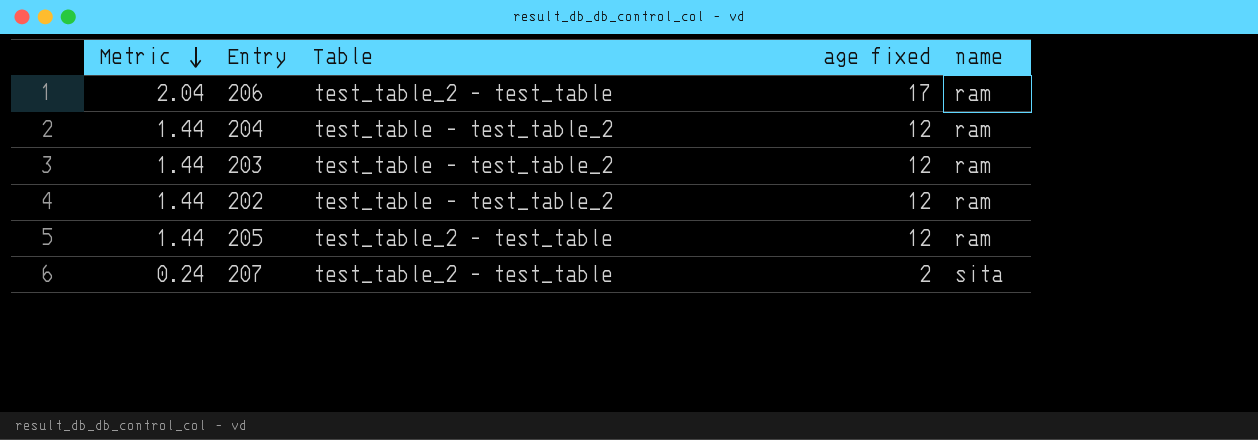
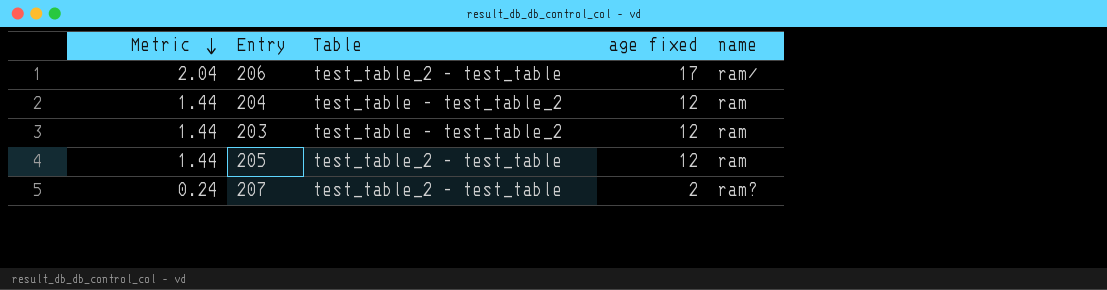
row 202: 1.44 | test_table - test_table_2 | 12 | ram -> none
206 | name: ram -> ram/
207 | name: sita -> ram?

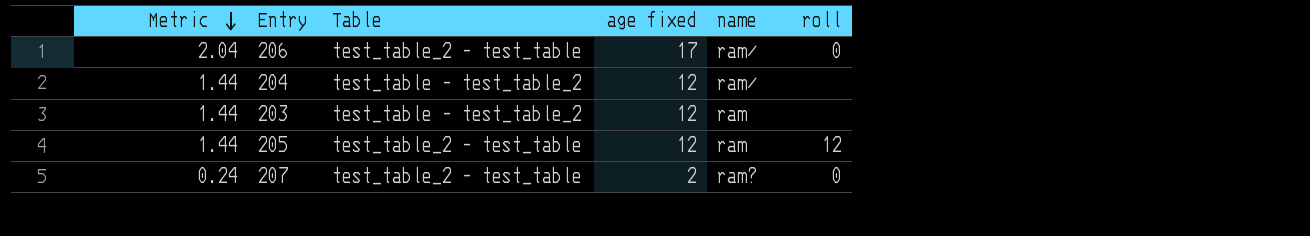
column roll | position: none -> 6
204 | name: ram -> ram/

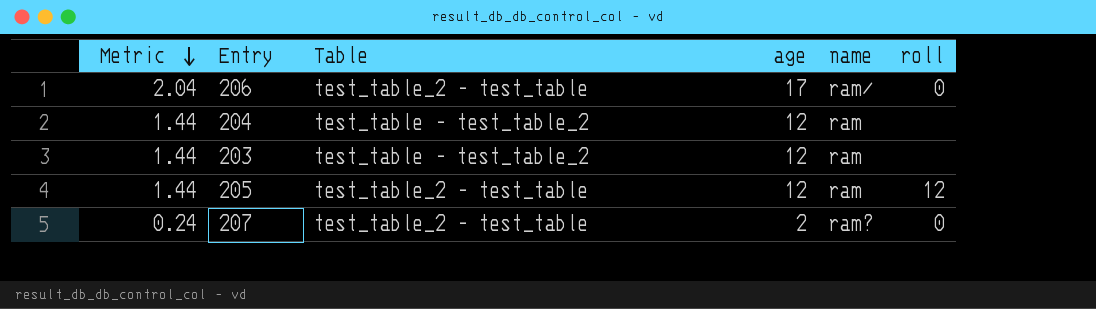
column name: age fixed -> age
204 | name: ram/ -> ram

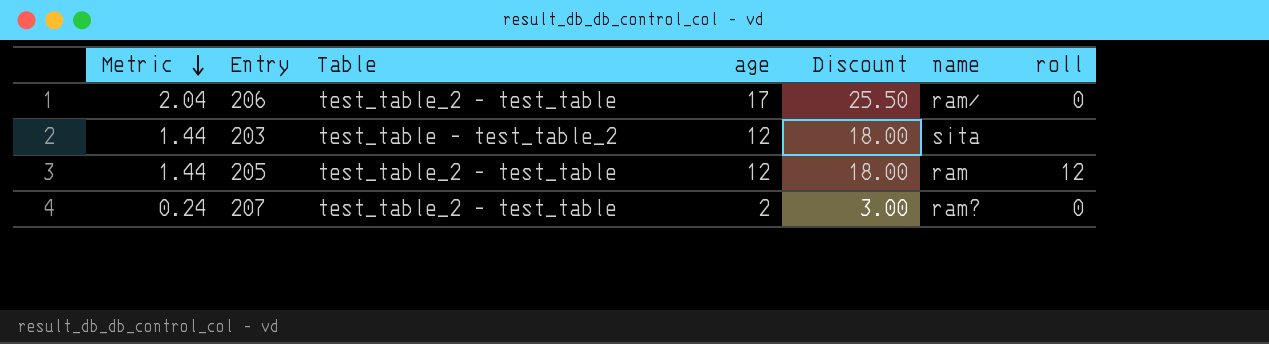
column Discount | formula: none -> [age] * 1.5
row 204: 1.44 | test_table - test_table_2 | 12 | ram | none -> none
203 | name: ram -> sita

